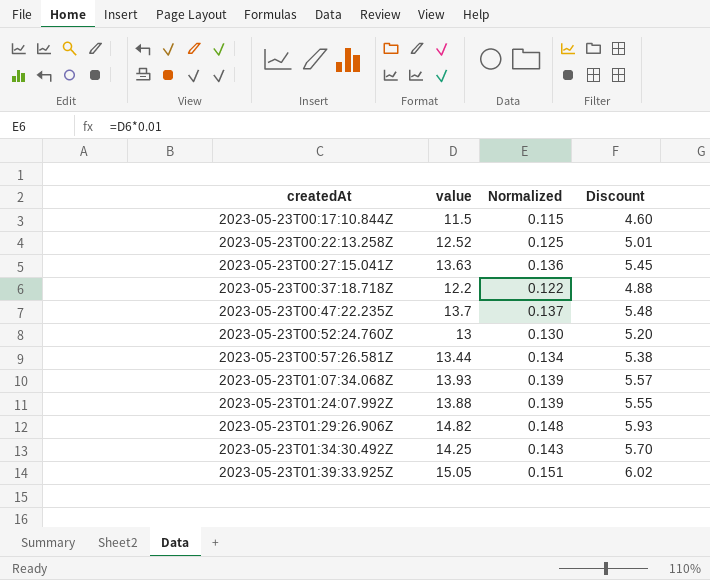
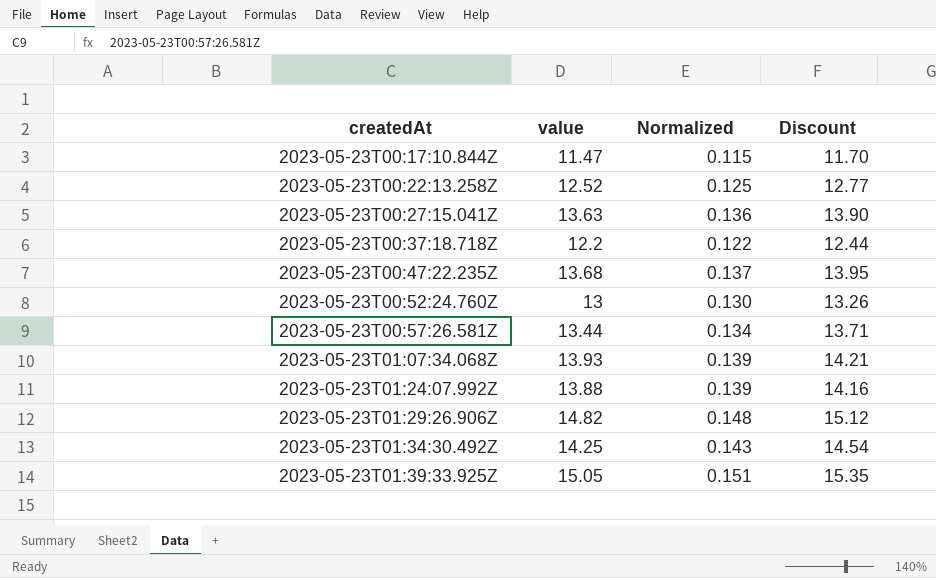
column Discount | formula: [value] * 0.4 -> [value] * 1.02
2023-05-23T00:17:10.844Z | value: 11.5 -> 11.47
2023-05-23T00:47:22.235Z | value: 13.7 -> 13.68

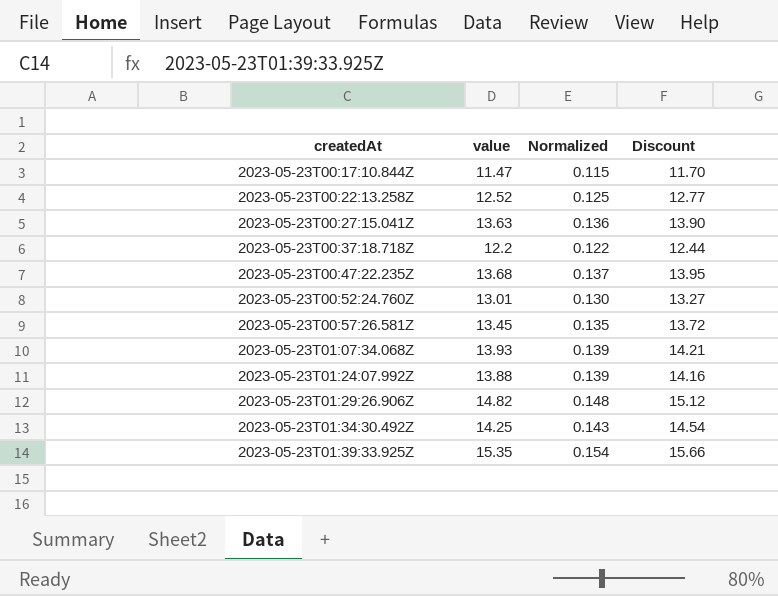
2023-05-23T00:52:24.760Z | value: 13 -> 13.01
2023-05-23T00:52:24.760Z | Discount: 13.26 -> 13.27
2023-05-23T00:57:26.581Z | value: 13.44 -> 13.45
2023-05-23T00:57:26.581Z | Normalized: 0.134 -> 0.135
2023-05-23T00:57:26.581Z | Discount: 13.71 -> 13.72
2023-05-23T01:39:33.925Z | value: 15.05 -> 15.35
2023-05-23T01:39:33.925Z | Normalized: 0.151 -> 0.154
2023-05-23T01:39:33.925Z | Discount: 15.35 -> 15.66

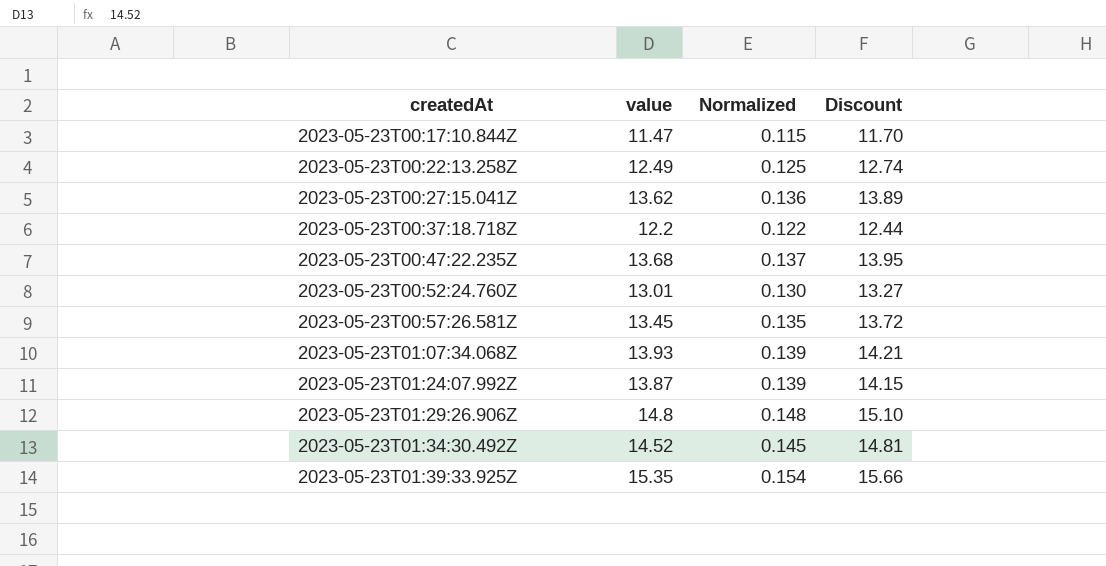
2023-05-23T00:22:13.258Z | value: 12.52 -> 12.49
2023-05-23T00:22:13.258Z | Discount: 12.77 -> 12.74
2023-05-23T00:27:15.041Z | value: 13.63 -> 13.62
2023-05-23T00:27:15.041Z | Discount: 13.90 -> 13.89
2023-05-23T01:24:07.992Z | value: 13.88 -> 13.87
2023-05-23T01:24:07.992Z | Discount: 14.16 -> 14.15
2023-05-23T01:29:26.906Z | value: 14.82 -> 14.8
2023-05-23T01:29:26.906Z | Discount: 15.12 -> 15.10
2023-05-23T01:34:30.492Z | value: 14.25 -> 14.52
2023-05-23T01:34:30.492Z | Normalized: 0.143 -> 0.145
2023-05-23T01:34:30.492Z | Discount: 14.54 -> 14.81

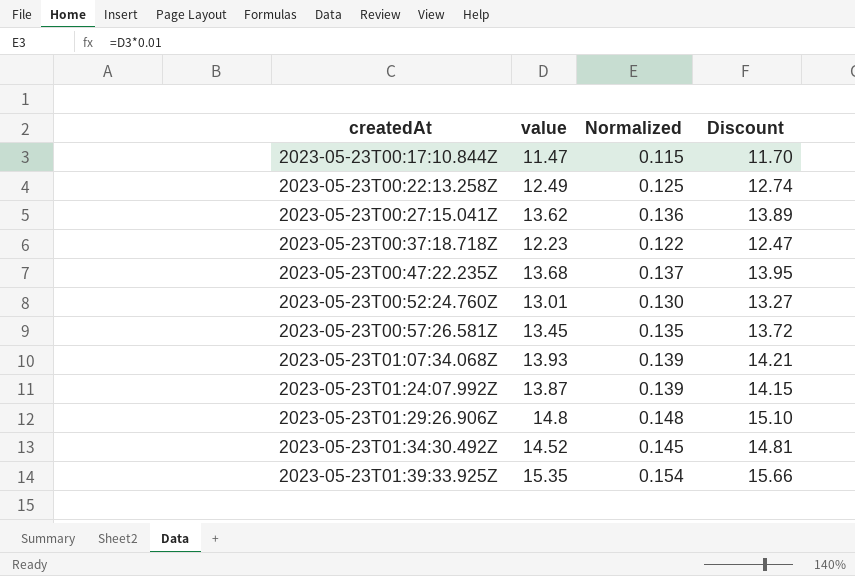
2023-05-23T00:37:18.718Z | value: 12.2 -> 12.23
2023-05-23T00:37:18.718Z | Discount: 12.44 -> 12.47

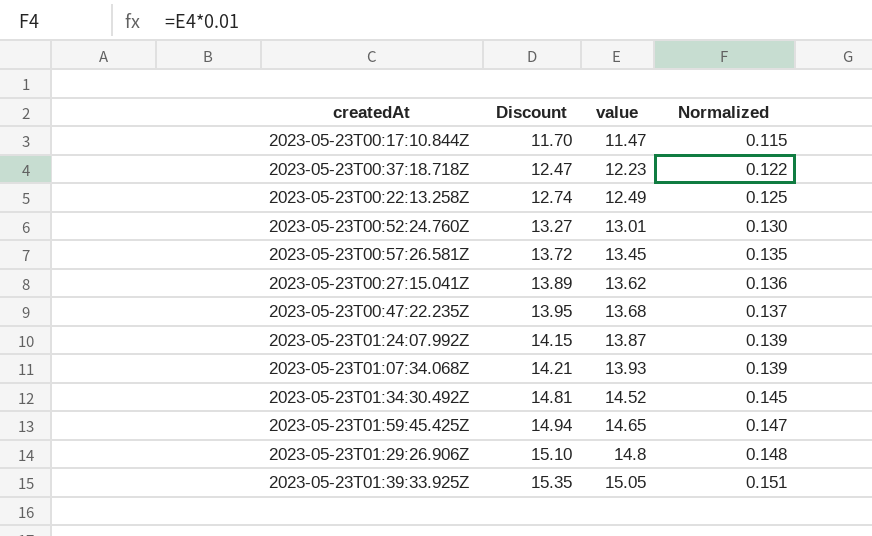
row order: createdAt ascending -> Discount ascending
column Discount | position: 4 -> 2
row 2023-05-23T01:59:45.425Z: none -> 14.94 | 14.65 | 0.147
2023-05-23T01:39:33.925Z | Discount: 15.66 -> 15.35
2023-05-23T01:39:33.925Z | value: 15.35 -> 15.05
2023-05-23T01:39:33.925Z | Normalized: 0.154 -> 0.151

